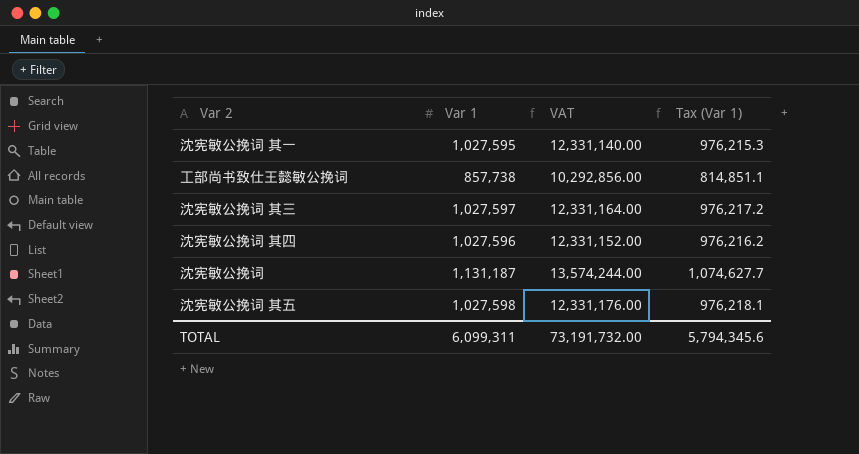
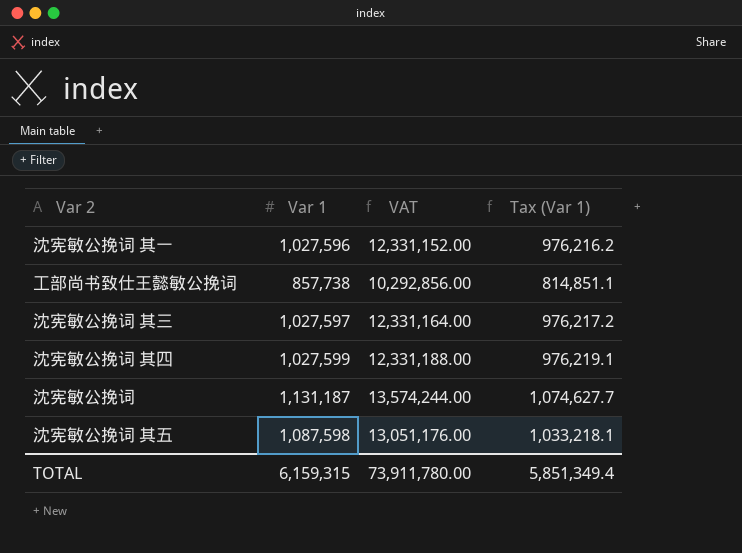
沈宪敏公挽词 其一 | Var 1: 1,027,595 -> 1,027,596
沈宪敏公挽词 其一 | VAT: 12,331,140.00 -> 12,331,152.00
沈宪敏公挽词 其一 | Tax (Var 1): 976,215.3 -> 976,216.2
沈宪敏公挽词 其四 | Var 1: 1,027,596 -> 1,027,599
沈宪敏公挽词 其四 | VAT: 12,331,152.00 -> 12,331,188.00
沈宪敏公挽词 其四 | Tax (Var 1): 976,216.2 -> 976,219.1
沈宪敏公挽词 其五 | Var 1: 1,027,598 -> 1,087,598
沈宪敏公挽词 其五 | VAT: 12,331,176.00 -> 13,051,176.00
沈宪敏公挽词 其五 | Tax (Var 1): 976,218.1 -> 1,033,218.1
TOTAL | Var 1: 6,099,311 -> 6,159,315
TOTAL | VAT: 73,191,732.00 -> 73,911,780.00
TOTAL | Tax (Var 1): 5,794,345.6 -> 5,851,349.4

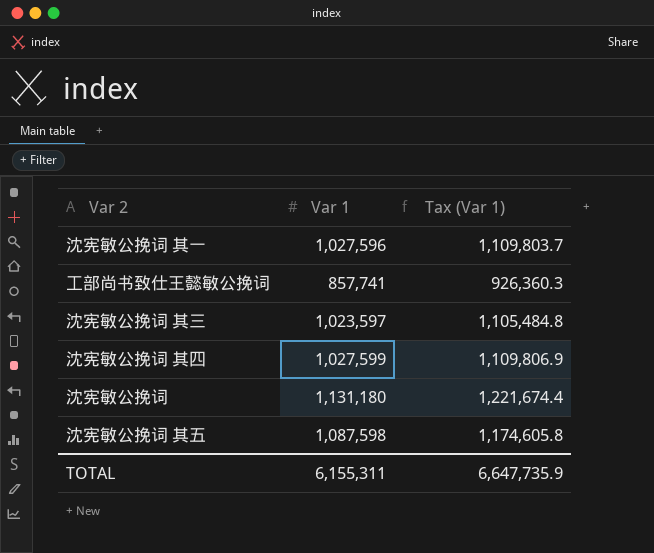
column VAT | formula: [Var 1] * 12 -> none
column Tax (Var 1) | formula: [Var 1] * 0.95 -> [Var 1] * 1.08
工部尚书致仕王懿敏公挽词 | Var 1: 857,738 -> 857,741
沈宪敏公挽词 其三 | Var 1: 1,027,597 -> 1,023,597
沈宪敏公挽词 | Var 1: 1,131,187 -> 1,131,180
TOTAL | Var 1: 6,159,315 -> 6,155,311
TOTAL | Tax (Var 1): 5,851,349.4 -> 6,647,735.9

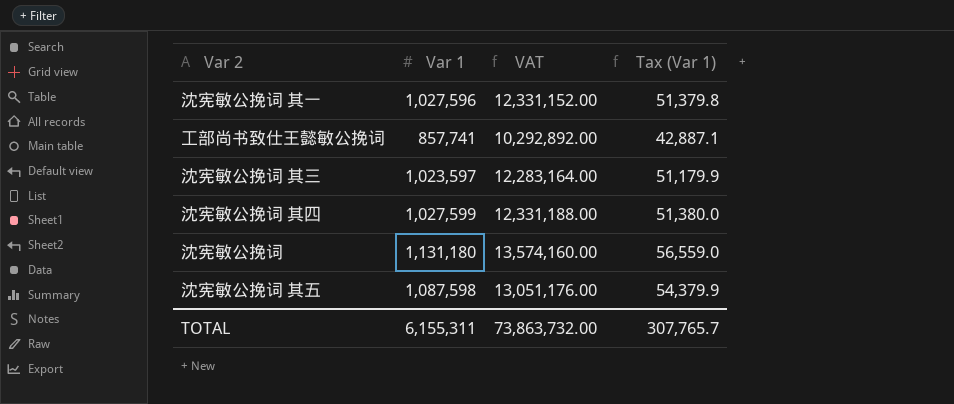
column VAT | formula: none -> [Var 1] * 12
column Tax (Var 1) | formula: [Var 1] * 1.08 -> [Var 1] * 0.05
TOTAL | Tax (Var 1): 6,647,735.9 -> 307,765.7

